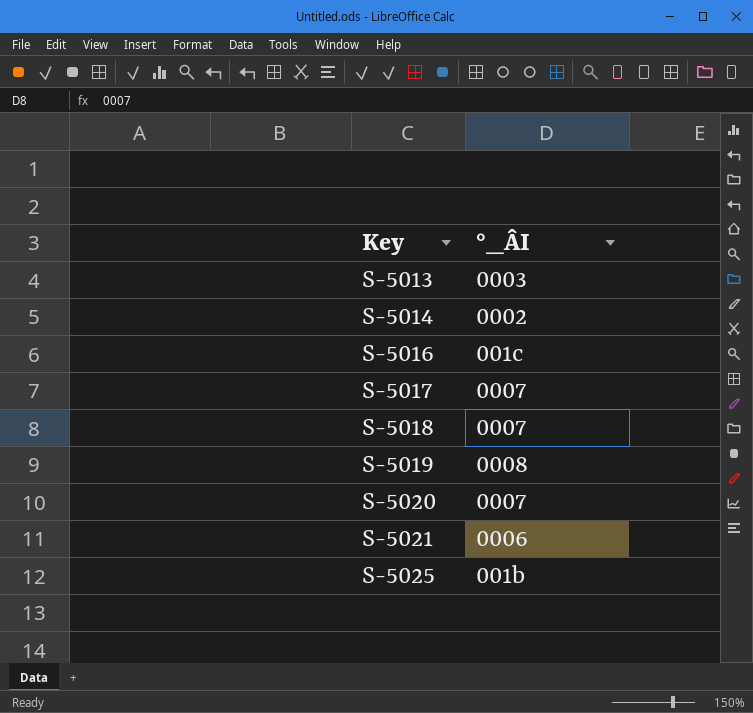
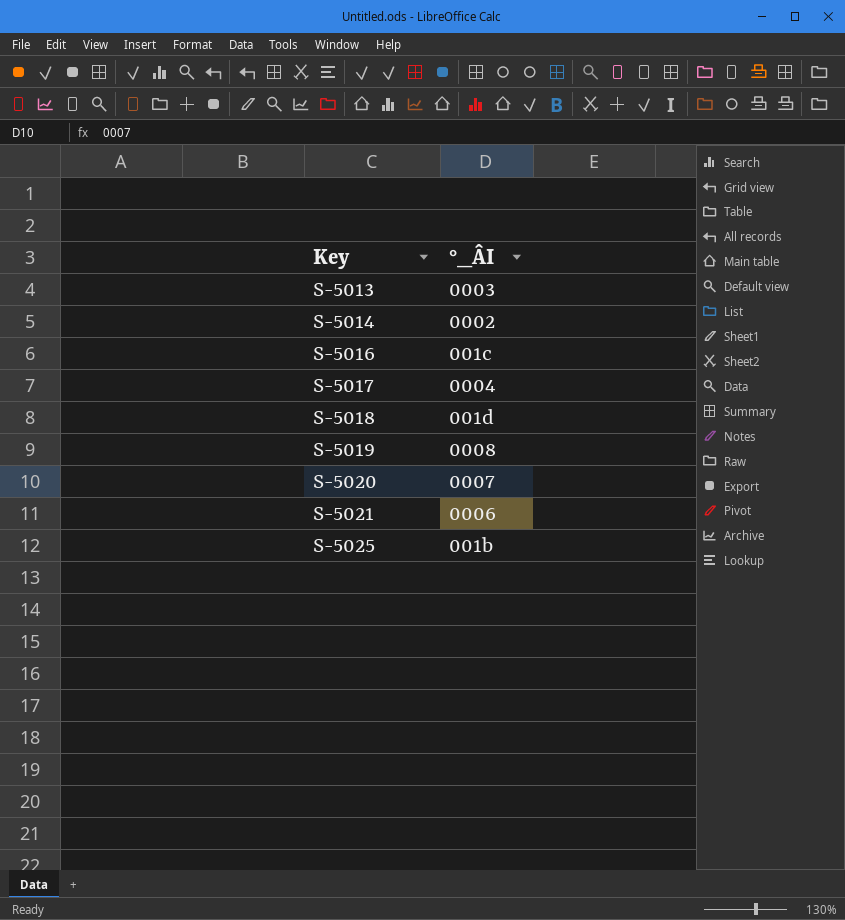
S-5017 | °_ÂI: 0007 -> 0004
S-5018 | °_ÂI: 0007 -> 001d

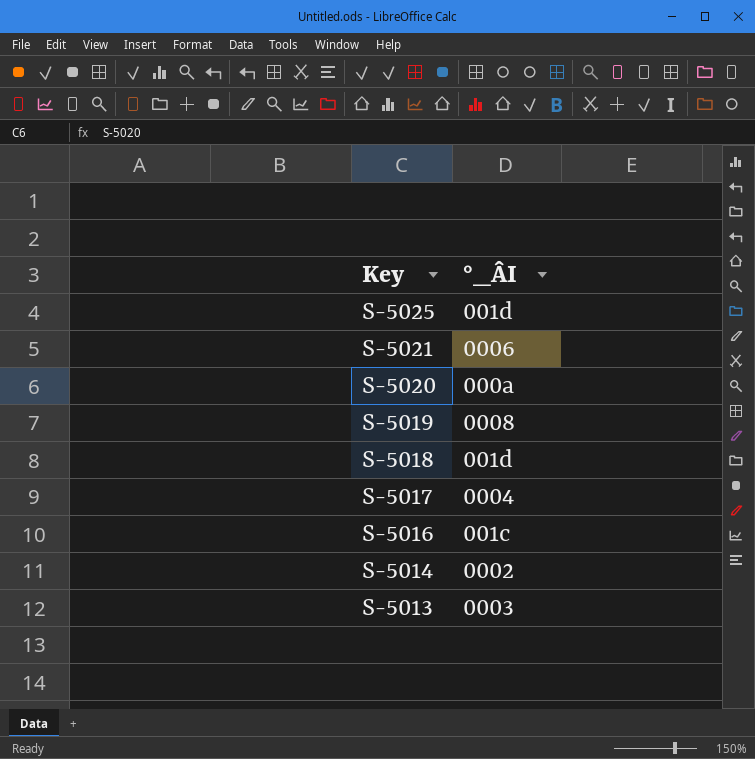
row order: Key ascending -> Key descending
S-5025 | °_ÂI: 001b -> 001d
S-5020 | °_ÂI: 0007 -> 000a

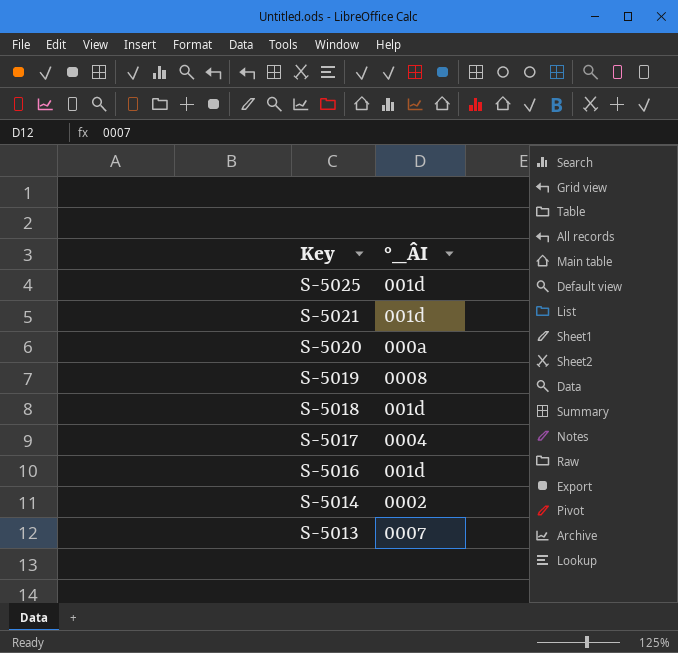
S-5021 | °_ÂI: 0006 -> 001d
S-5016 | °_ÂI: 001c -> 001d
S-5013 | °_ÂI: 0003 -> 0007

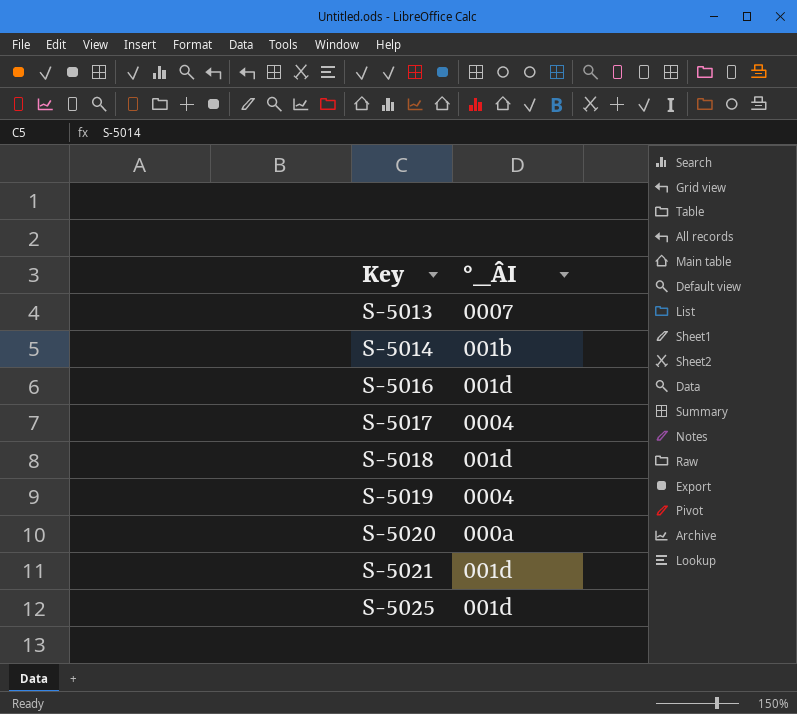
row order: Key descending -> Key ascending
S-5014 | °_ÂI: 0002 -> 001b
S-5019 | °_ÂI: 0008 -> 0004

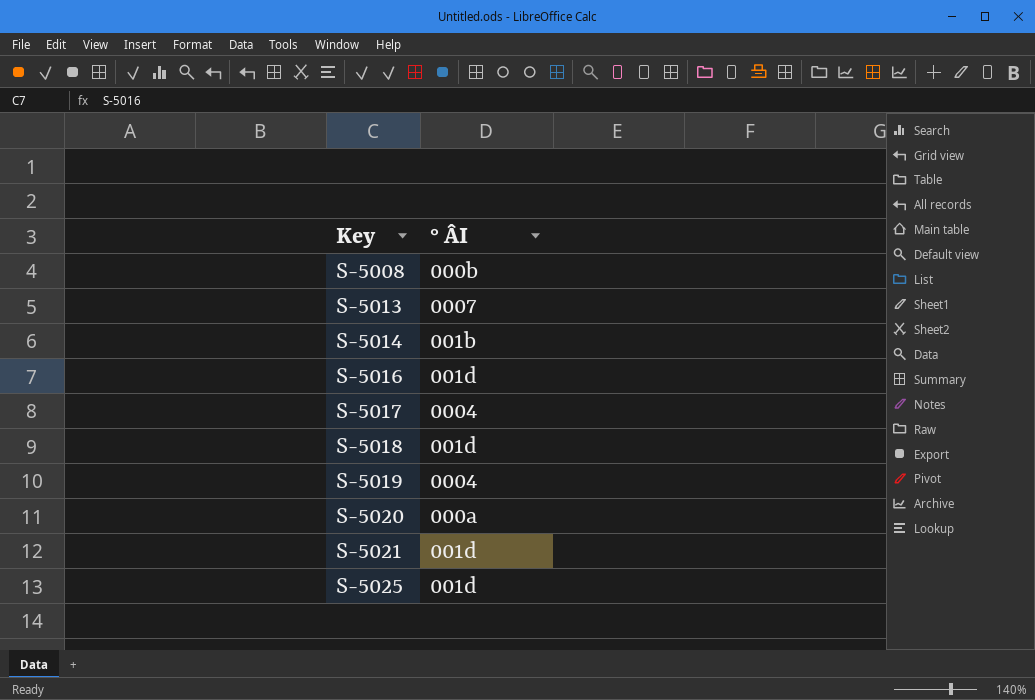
column name: °_ÂI -> ° ÂI
row S-5008: none -> 000b

